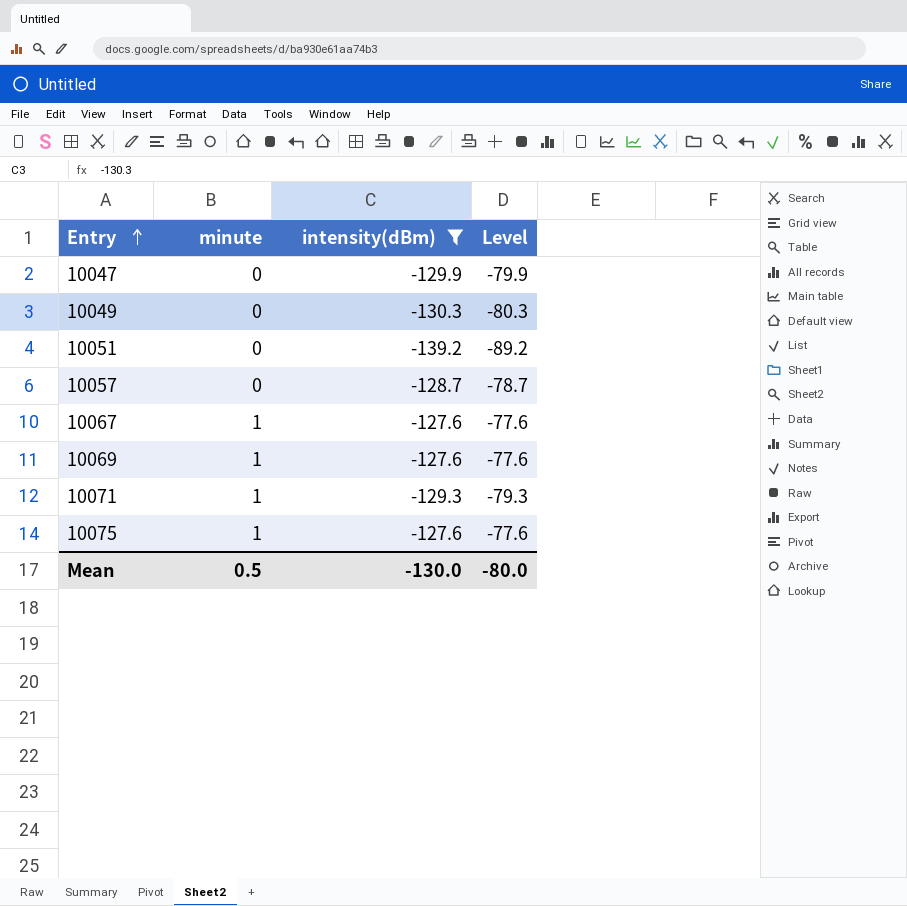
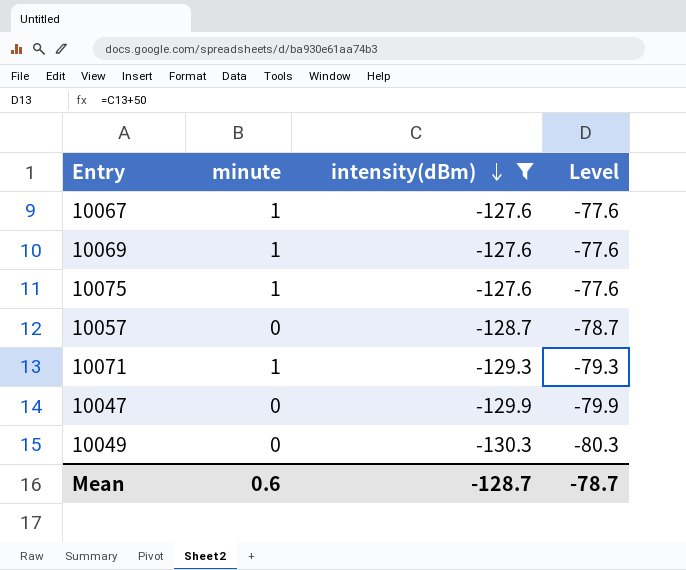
row order: Entry ascending -> intensity(dBm) descending
row 10051: 0 | -139.2 | -89.2 -> none
Mean | minute: 0.5 -> 0.6
Mean | intensity(dBm): -130.0 -> -128.7
Mean | Level: -80.0 -> -78.7

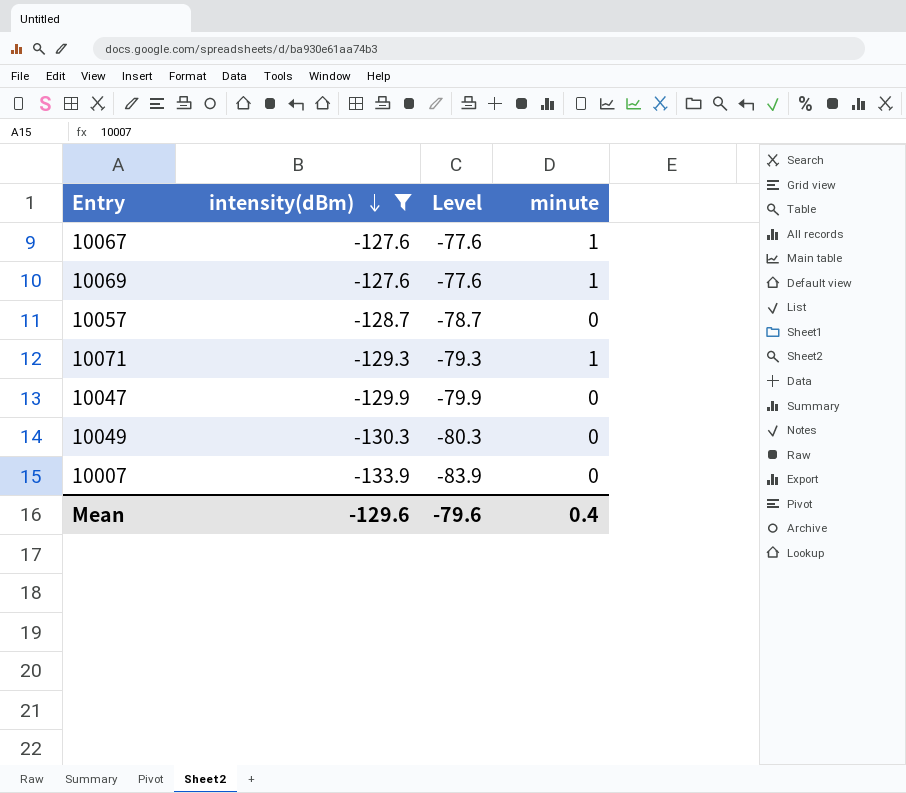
column minute | position: 2 -> 4
row 10075: 1 | -127.6 | -77.6 -> none
row 10007: none -> -133.9 | -83.9 | 0
Mean | intensity(dBm): -128.7 -> -129.6
Mean | Level: -78.7 -> -79.6
Mean | minute: 0.6 -> 0.4

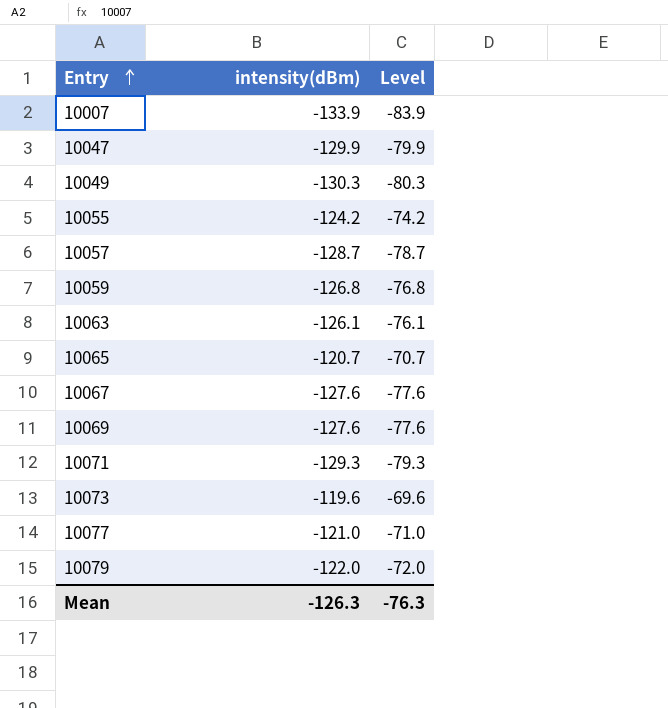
filter: intensity(dBm) <= -127.6 -> none
row order: intensity(dBm) descending -> Entry ascending
column minute | position: 4 -> none
Mean | intensity(dBm): -129.6 -> -126.3
Mean | Level: -79.6 -> -76.3

